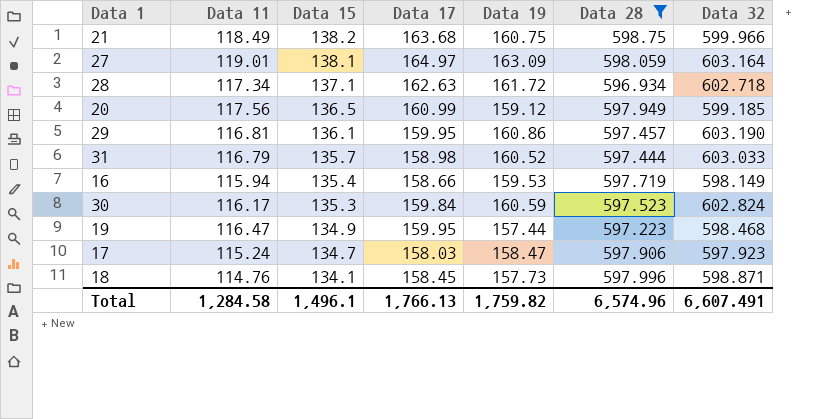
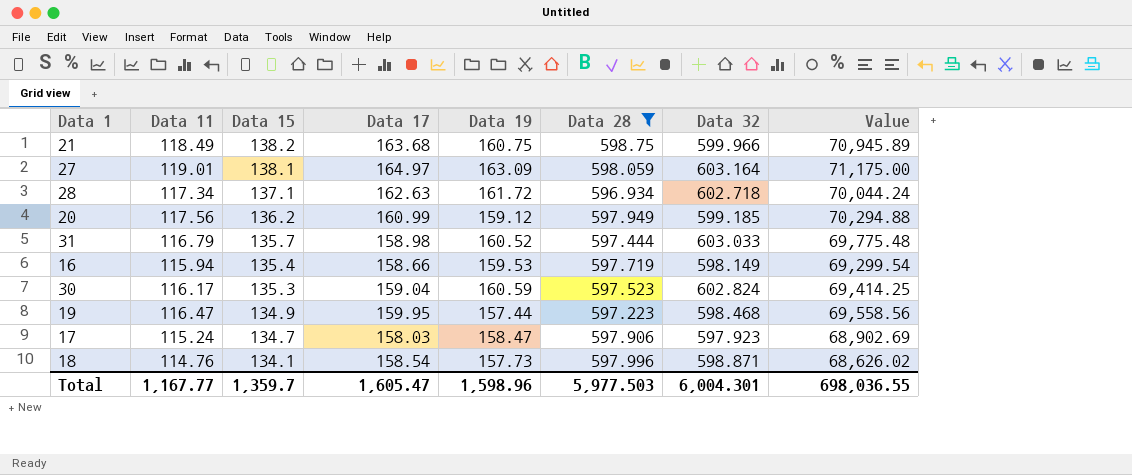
column Value | formula: none -> [Data 11] * [Data 28]
row 29: 116.81 | 136.1 | 159.95 | 160.86 | 597.457 | 603.190 -> none
20 | Data 15: 136.5 -> 136.2
30 | Data 17: 159.84 -> 159.04
18 | Data 17: 158.45 -> 158.54
Total | Data 11: 1,284.58 -> 1,167.77
Total | Data 15: 1,496.1 -> 1,359.7
Total | Data 17: 1,766.13 -> 1,605.47
Total | Data 19: 1,759.82 -> 1,598.96
Total | Data 28: 6,574.96 -> 5,977.503
Total | Data 32: 6,607.491 -> 6,004.301

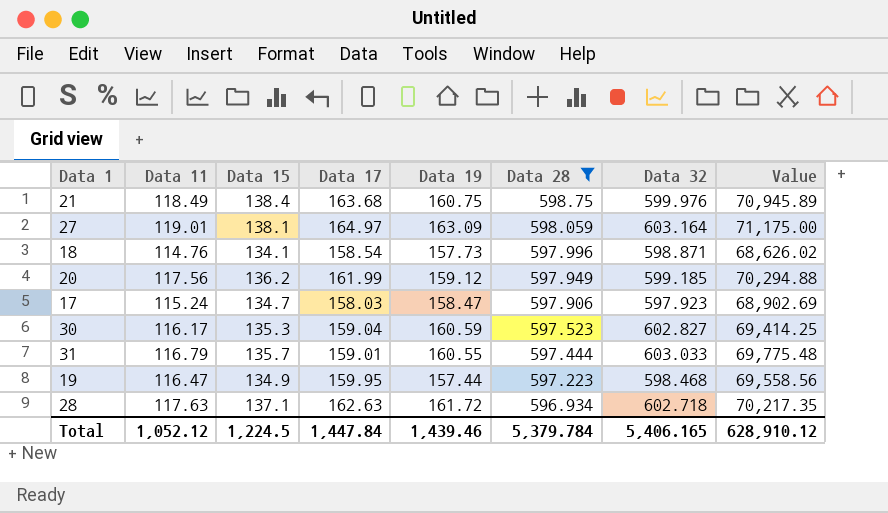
row order: Data 15 descending -> Data 28 descending
row 16: 115.94 | 135.4 | 158.66 | 159.53 | 597.719 | 598.149 | 69,299.54 -> none
21 | Data 15: 138.2 -> 138.4
21 | Data 32: 599.966 -> 599.976
20 | Data 17: 160.99 -> 161.99
30 | Data 32: 602.824 -> 602.827
31 | Data 17: 158.98 -> 159.01
31 | Data 19: 160.52 -> 160.55
28 | Data 11: 117.34 -> 117.63
28 | Value: 70,044.24 -> 70,217.35
Total | Data 11: 1,167.77 -> 1,052.12
Total | Data 15: 1,359.7 -> 1,224.5
Total | Data 17: 1,605.47 -> 1,447.84
Total | Data 19: 1,598.96 -> 1,439.46
Total | Data 28: 5,977.503 -> 5,379.784
Total | Data 32: 6,004.301 -> 5,406.165
Total | Value: 698,036.55 -> 628,910.12

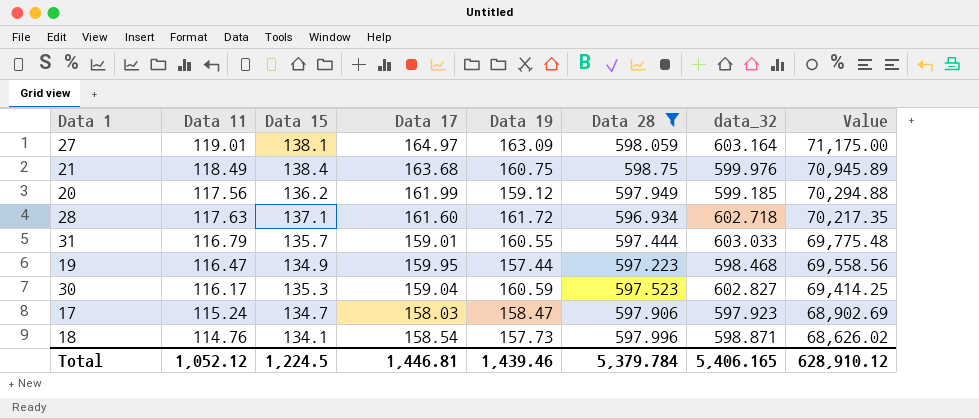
row order: Data 28 descending -> Value descending
column name: Data 32 -> data_32
28 | Data 17: 162.63 -> 161.60
Total | Data 17: 1,447.84 -> 1,446.81

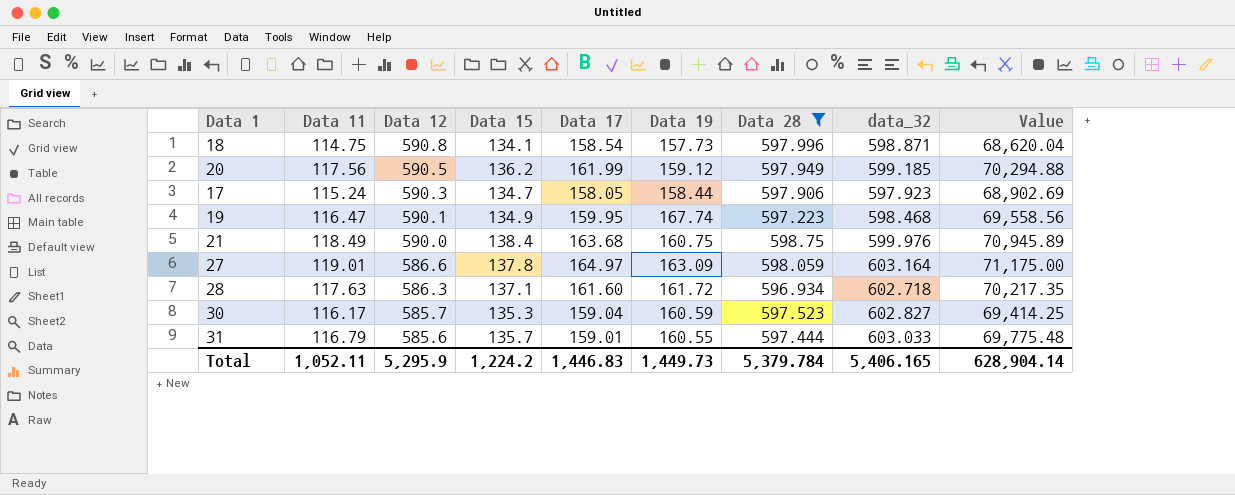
row order: Value descending -> Data 12 descending
column Data 12 | position: none -> 3
18 | Data 11: 114.76 -> 114.75
18 | Value: 68,626.02 -> 68,620.04
17 | Data 17: 158.03 -> 158.05
17 | Data 19: 158.47 -> 158.44
19 | Data 19: 157.44 -> 167.74
27 | Data 15: 138.1 -> 137.8
Total | Data 11: 1,052.12 -> 1,052.11
Total | Data 15: 1,224.5 -> 1,224.2
Total | Data 17: 1,446.81 -> 1,446.83
Total | Data 19: 1,439.46 -> 1,449.73
Total | Value: 628,910.12 -> 628,904.14

